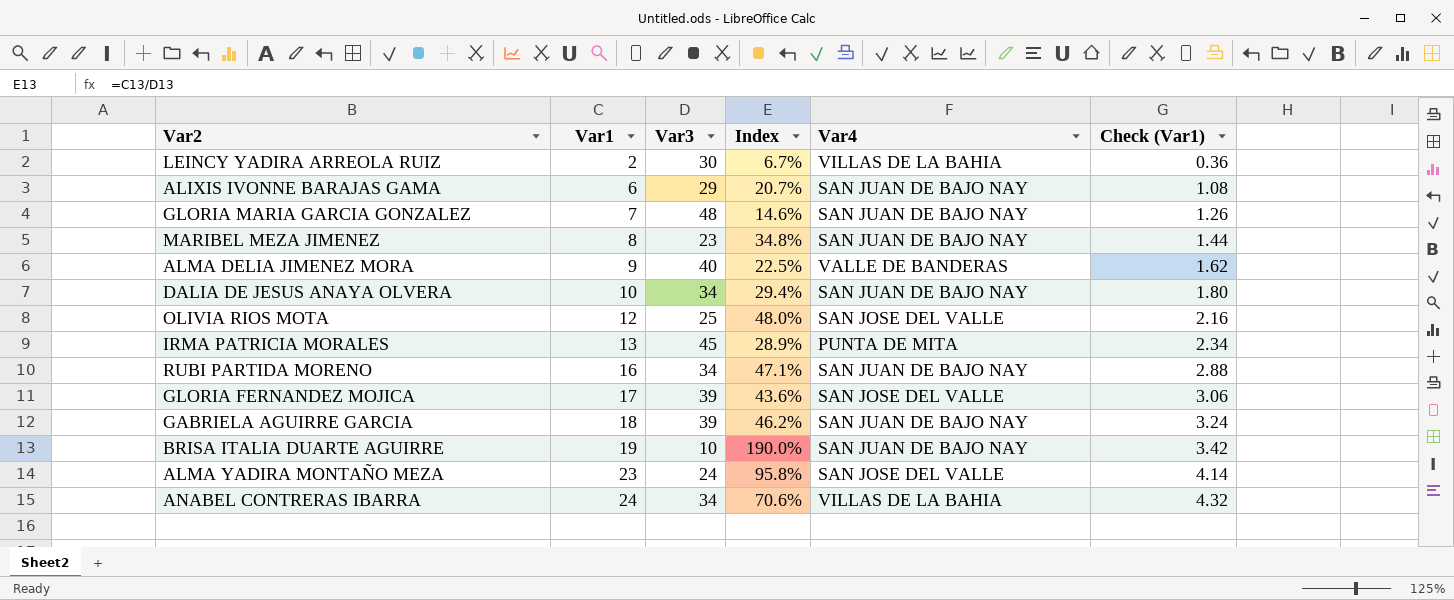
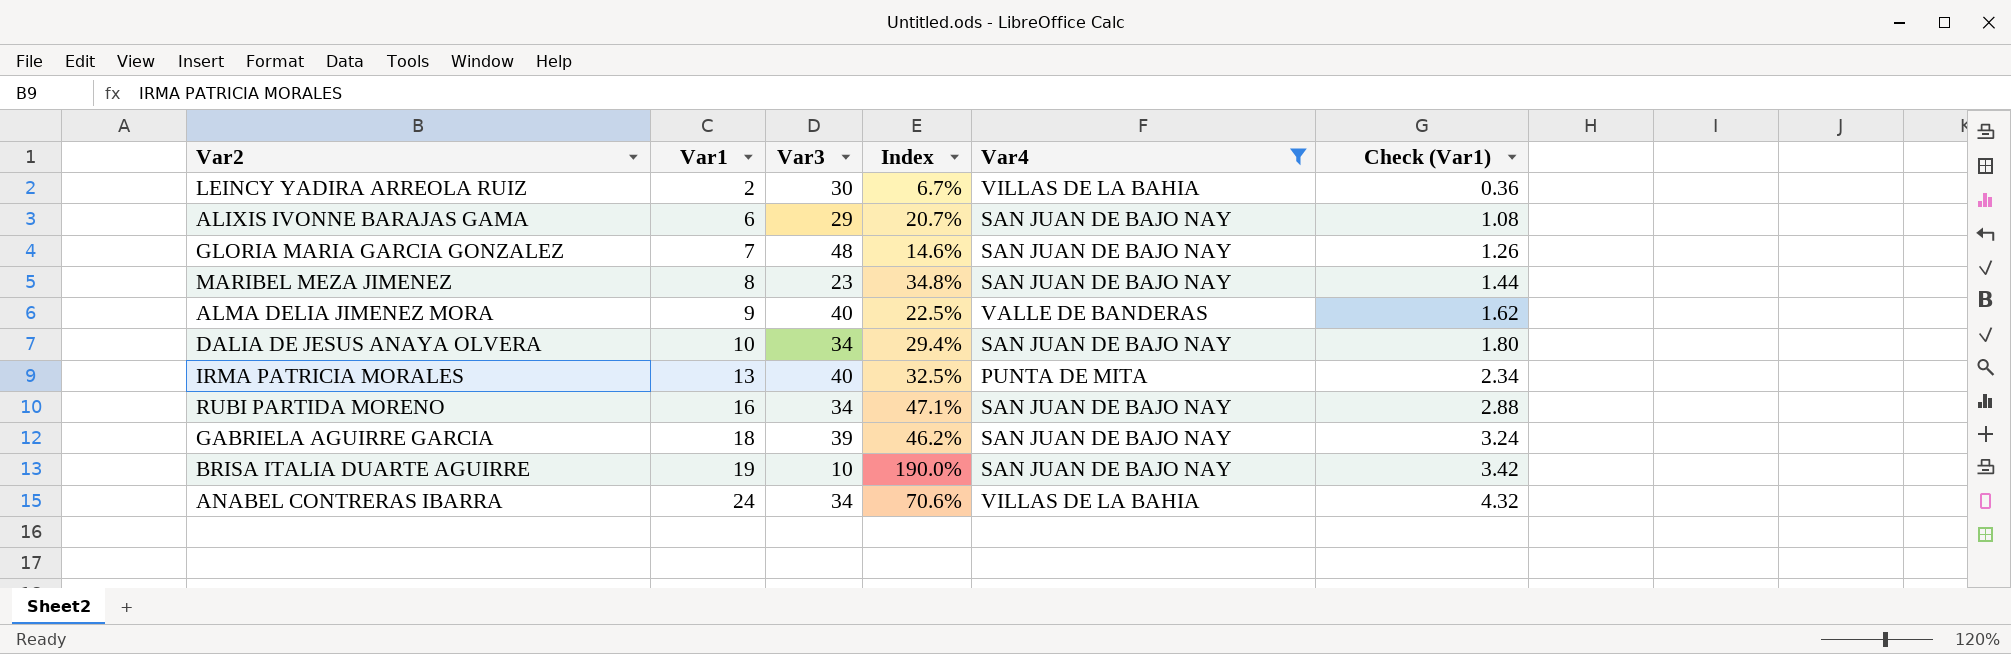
filter: none -> Var4 != SAN JOSE DEL VALLE
IRMA PATRICIA MORALES | Var3: 45 -> 40
IRMA PATRICIA MORALES | Index: 28.9% -> 32.5%

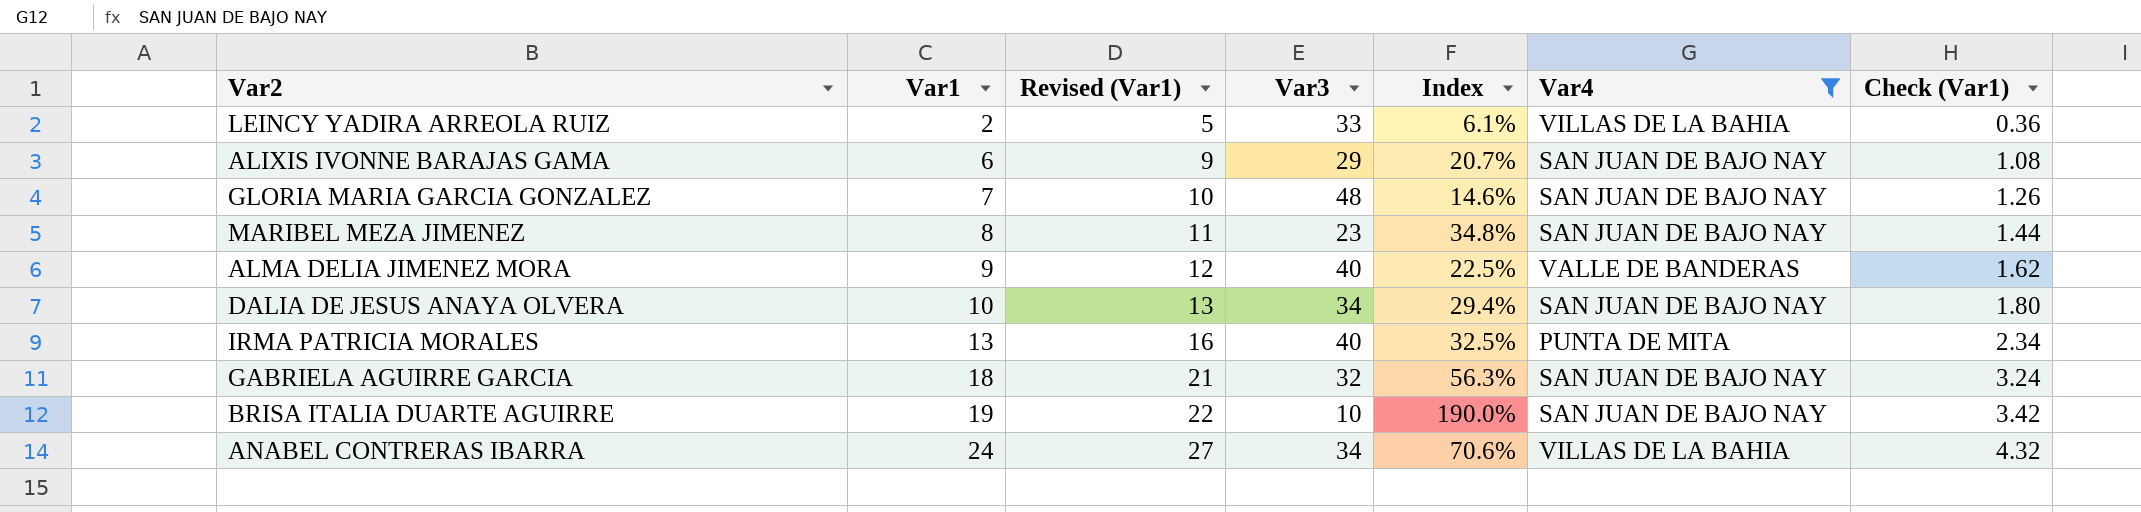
column Revised (Var1) | formula: none -> [Var1] + 3
row RUBI PARTIDA MORENO: 16 | 34 | 47.1% | SAN JUAN DE BAJO NAY | 2.88 -> none
LEINCY YADIRA ARREOLA RUIZ | Var3: 30 -> 33
LEINCY YADIRA ARREOLA RUIZ | Index: 6.7% -> 6.1%
GABRIELA AGUIRRE GARCIA | Var3: 39 -> 32
GABRIELA AGUIRRE GARCIA | Index: 46.2% -> 56.3%

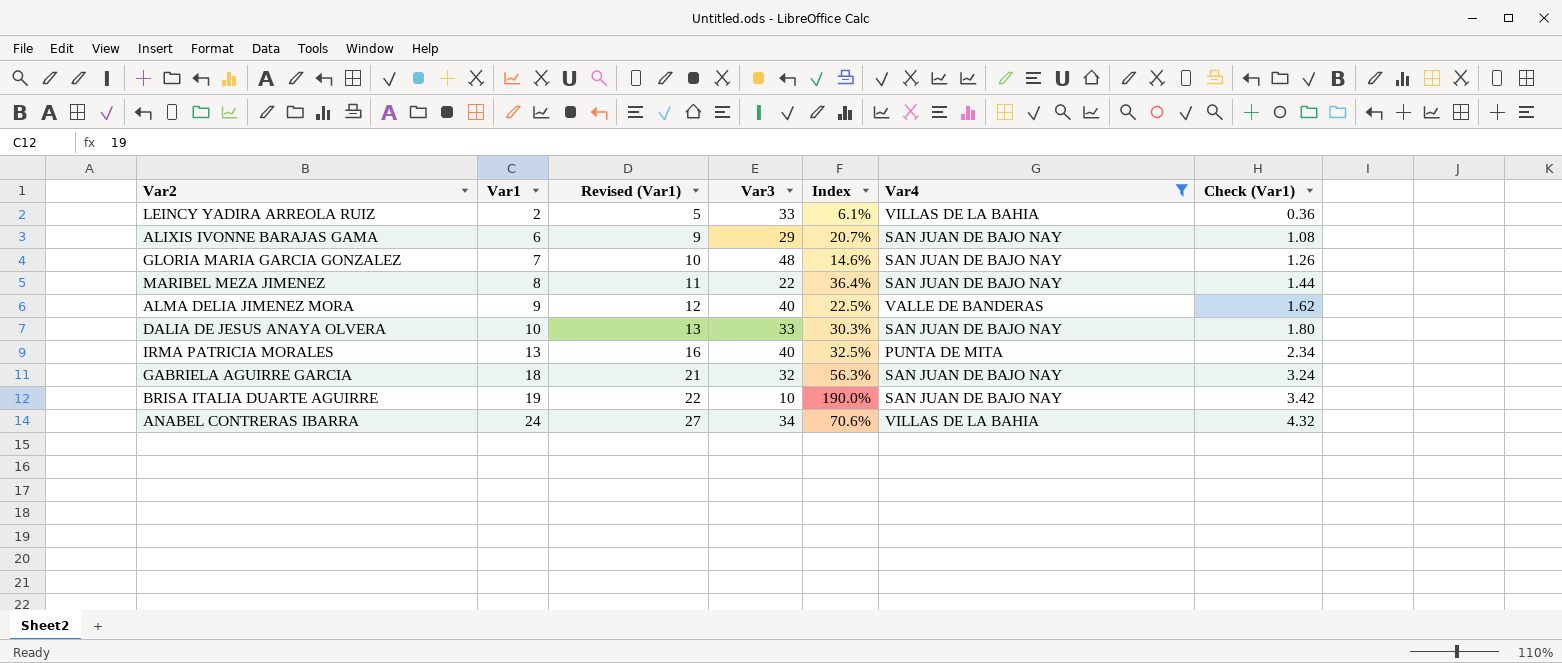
MARIBEL MEZA JIMENEZ | Var3: 23 -> 22
MARIBEL MEZA JIMENEZ | Index: 34.8% -> 36.4%
DALIA DE JESUS ANAYA OLVERA | Var3: 34 -> 33
DALIA DE JESUS ANAYA OLVERA | Index: 29.4% -> 30.3%

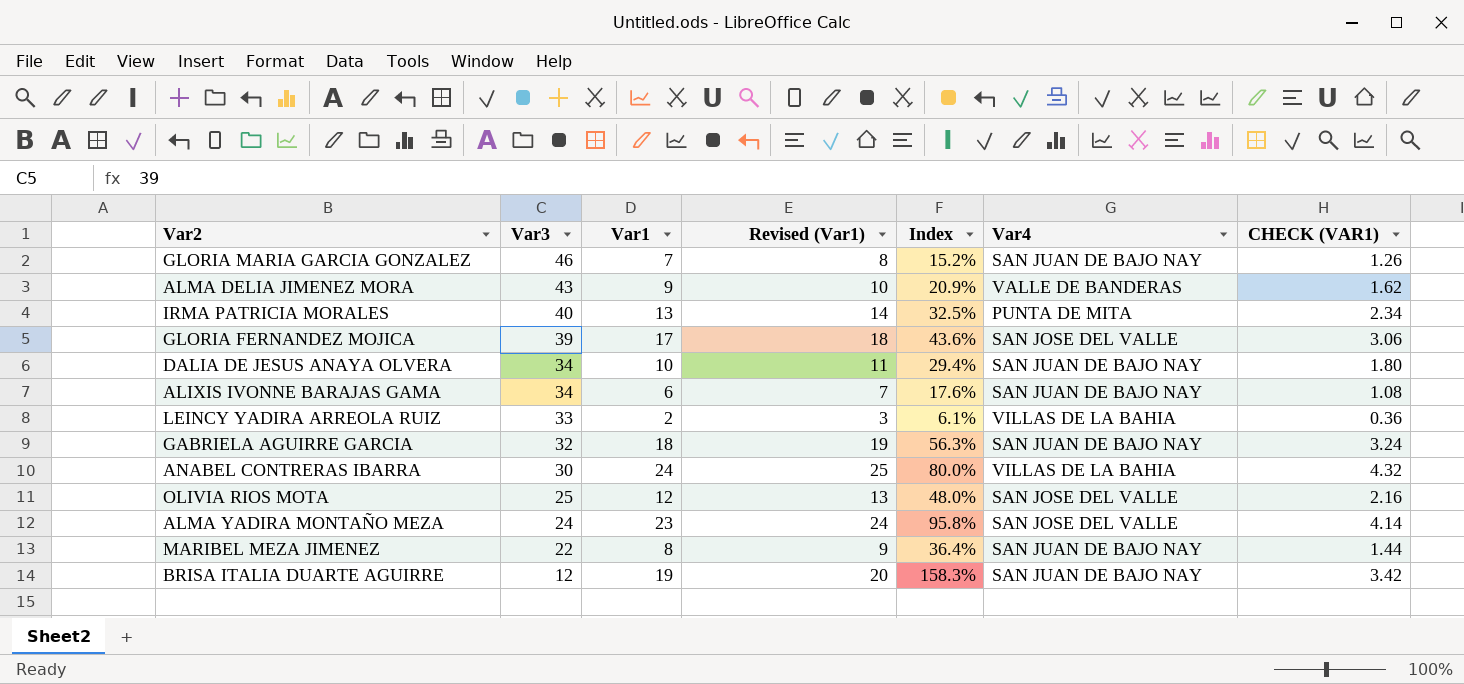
filter: Var4 != SAN JOSE DEL VALLE -> none
row order: Var1 ascending -> Var3 descending
column Var3 | position: 4 -> 2
column Revised (Var1) | formula: [Var1] + 3 -> [Var1] + 1
column name: Check (Var1) -> CHECK (VAR1)
GLORIA MARIA GARCIA GONZALEZ | Var3: 48 -> 46
GLORIA MARIA GARCIA GONZALEZ | Index: 14.6% -> 15.2%
ALMA DELIA JIMENEZ MORA | Var3: 40 -> 43
ALMA DELIA JIMENEZ MORA | Index: 22.5% -> 20.9%
DALIA DE JESUS ANAYA OLVERA | Var3: 33 -> 34
DALIA DE JESUS ANAYA OLVERA | Index: 30.3% -> 29.4%
ALIXIS IVONNE BARAJAS GAMA | Var3: 29 -> 34
ALIXIS IVONNE BARAJAS GAMA | Index: 20.7% -> 17.6%
ANABEL CONTRERAS IBARRA | Var3: 34 -> 30
ANABEL CONTRERAS IBARRA | Index: 70.6% -> 80.0%
BRISA ITALIA DUARTE AGUIRRE | Var3: 10 -> 12
BRISA ITALIA DUARTE AGUIRRE | Index: 190.0% -> 158.3%

